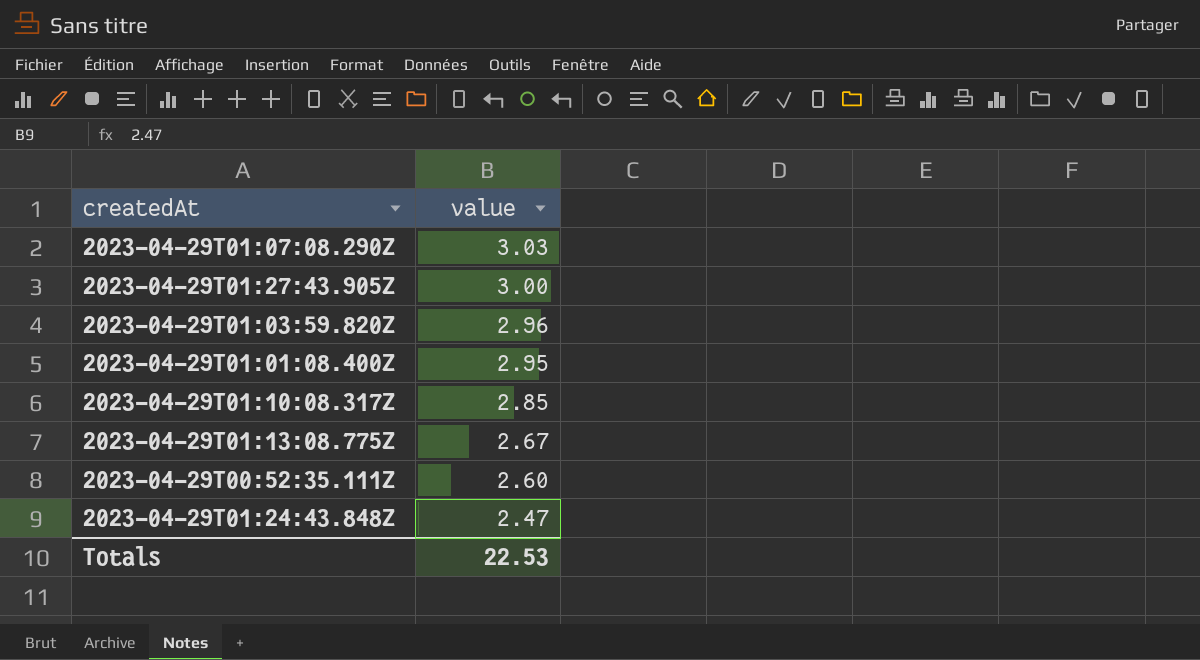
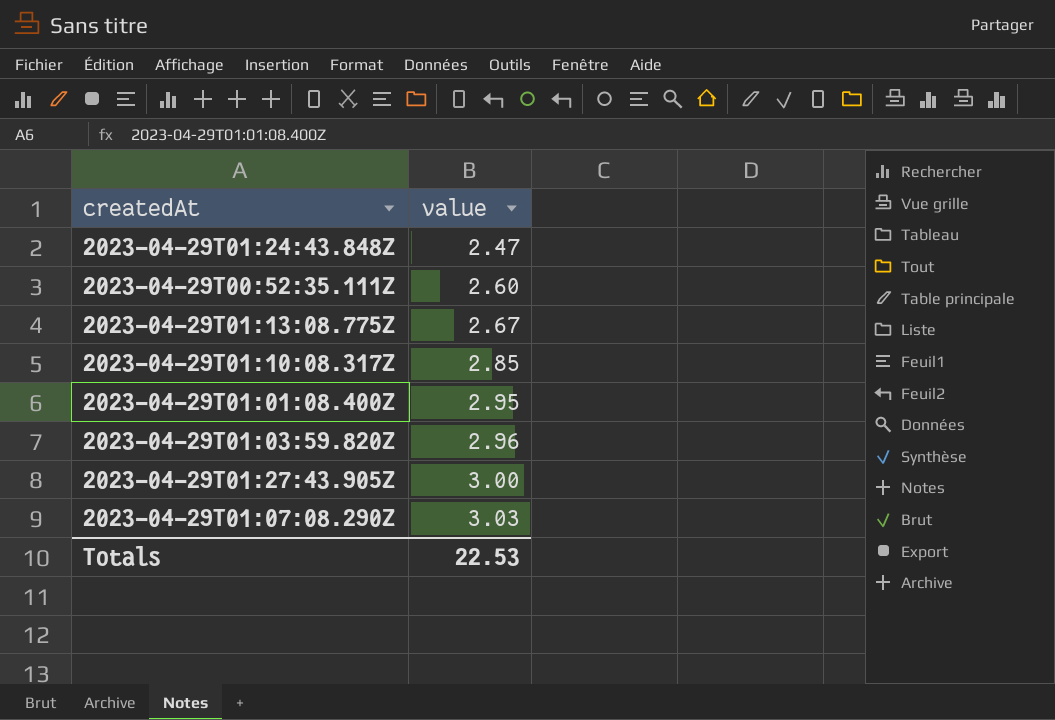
row order: value descending -> value ascending

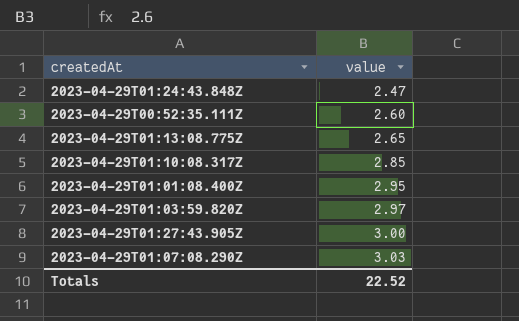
2023-04-29T01:13:08.775Z | value: 2.67 -> 2.65
2023-04-29T01:03:59.820Z | value: 2.96 -> 2.97
Totals | value: 22.53 -> 22.52

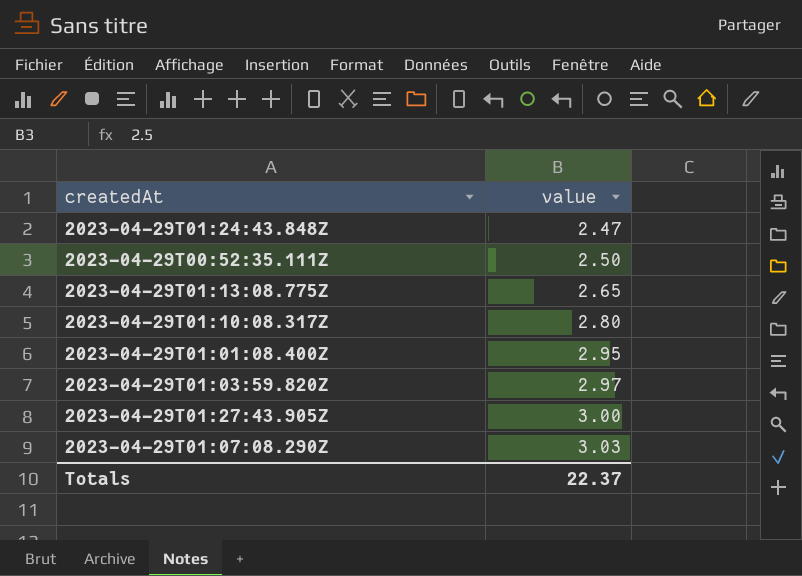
2023-04-29T00:52:35.111Z | value: 2.60 -> 2.50
2023-04-29T01:10:08.317Z | value: 2.85 -> 2.80
Totals | value: 22.52 -> 22.37

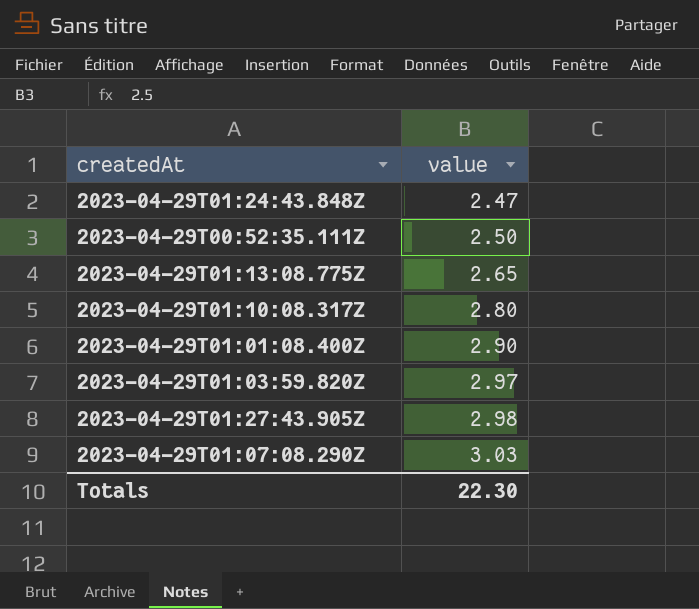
2023-04-29T01:01:08.400Z | value: 2.95 -> 2.90
2023-04-29T01:27:43.905Z | value: 3.00 -> 2.98
Totals | value: 22.37 -> 22.30

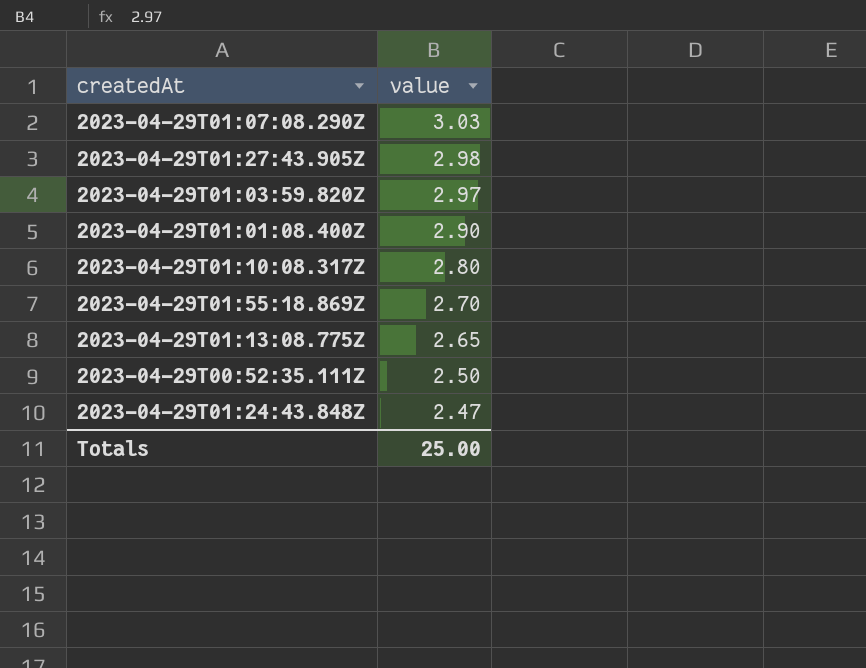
row order: value ascending -> value descending
row 2023-04-29T01:55:18.869Z: none -> 2.70
Totals | value: 22.30 -> 25.00

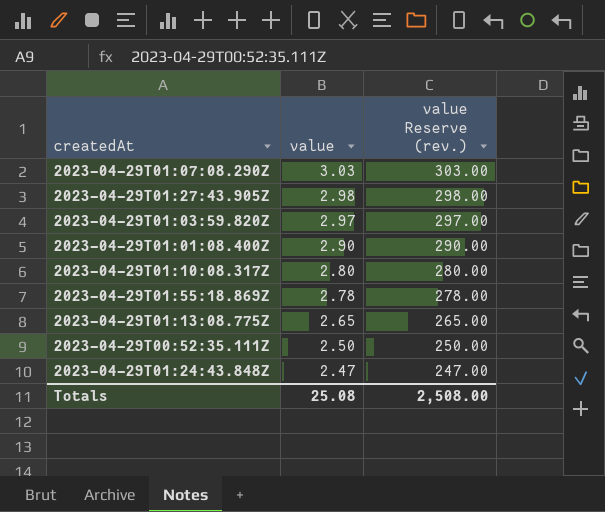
column value Reserve (rev.) | formula: none -> [value] * 100
2023-04-29T01:55:18.869Z | value: 2.70 -> 2.78
Totals | value: 25.00 -> 25.08

